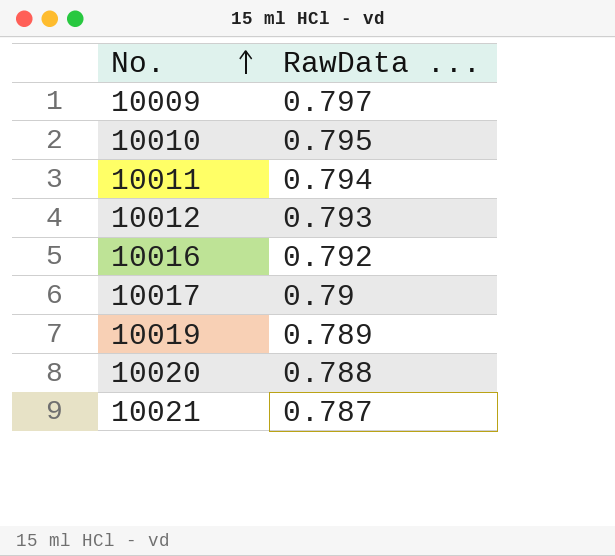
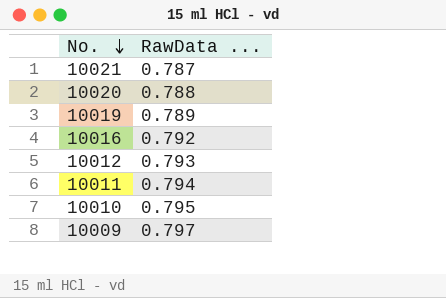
row order: No. ascending -> No. descending
row 10017: 0.79 -> none

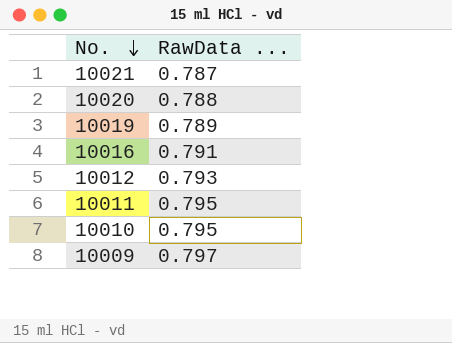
10016 | RawData ...: 0.792 -> 0.791
10011 | RawData ...: 0.794 -> 0.795

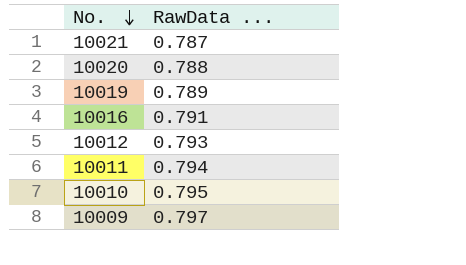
10011 | RawData ...: 0.795 -> 0.794

